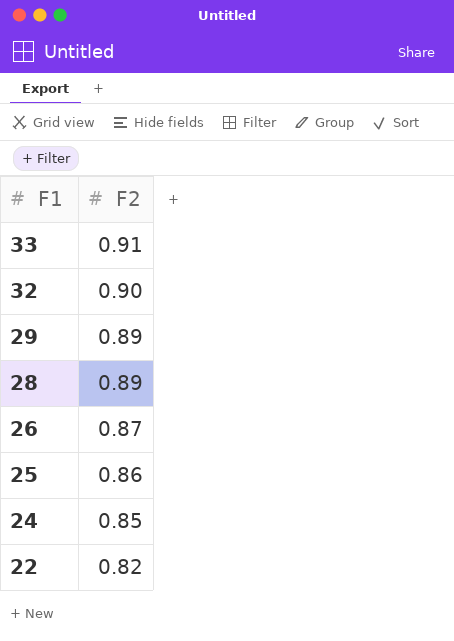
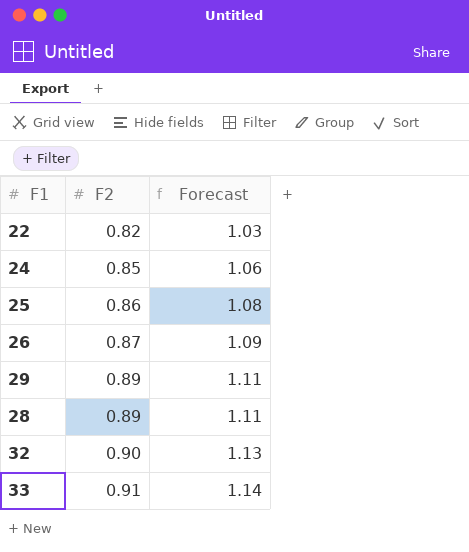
row order: F1 descending -> F2 ascending
column Forecast | formula: none -> [F2] * 1.25

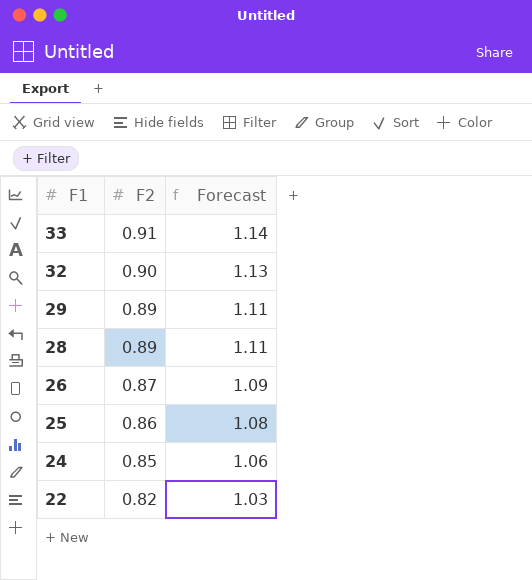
row order: F2 ascending -> F1 descending

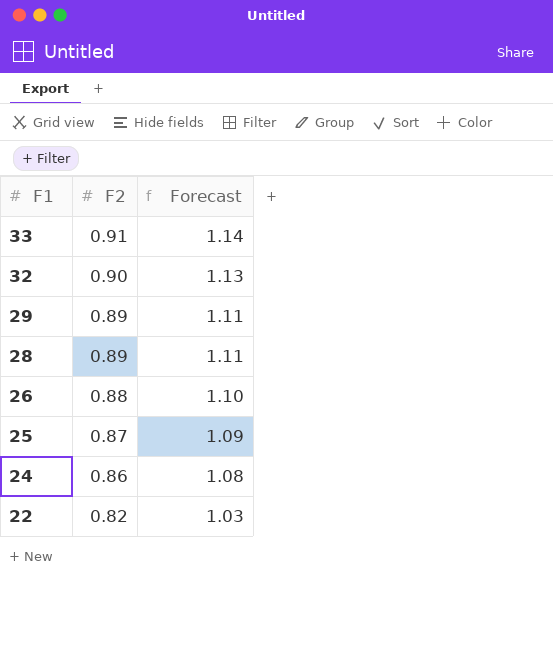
26 | F2: 0.87 -> 0.88
26 | Forecast: 1.09 -> 1.10
25 | F2: 0.86 -> 0.87
25 | Forecast: 1.08 -> 1.09
24 | F2: 0.85 -> 0.86
24 | Forecast: 1.06 -> 1.08

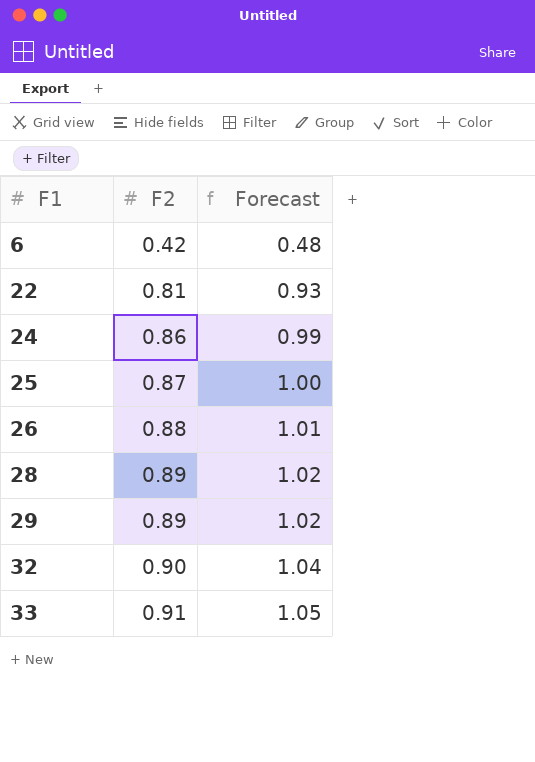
row order: F1 descending -> F1 ascending
column Forecast | formula: [F2] * 1.25 -> [F2] * 1.15
row 6: none -> 0.42 | 0.48
22 | F2: 0.82 -> 0.81

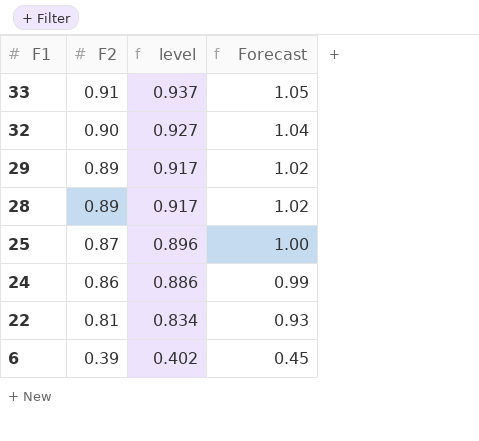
row order: F1 ascending -> F1 descending
column level | formula: none -> [F2] * 1.03
row 26: 0.88 | 1.01 -> none
6 | F2: 0.42 -> 0.39
6 | Forecast: 0.48 -> 0.45

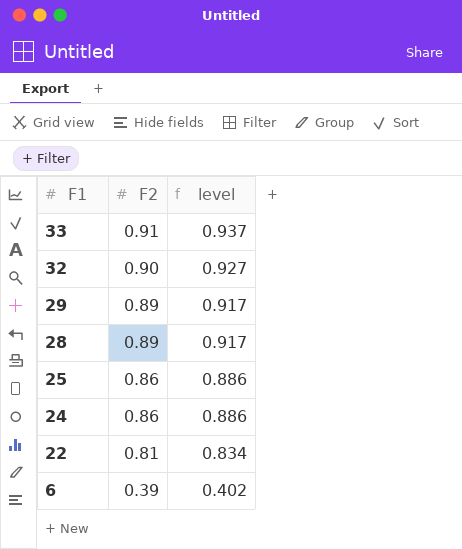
column Forecast | formula: [F2] * 1.15 -> none
25 | F2: 0.87 -> 0.86
25 | level: 0.896 -> 0.886

